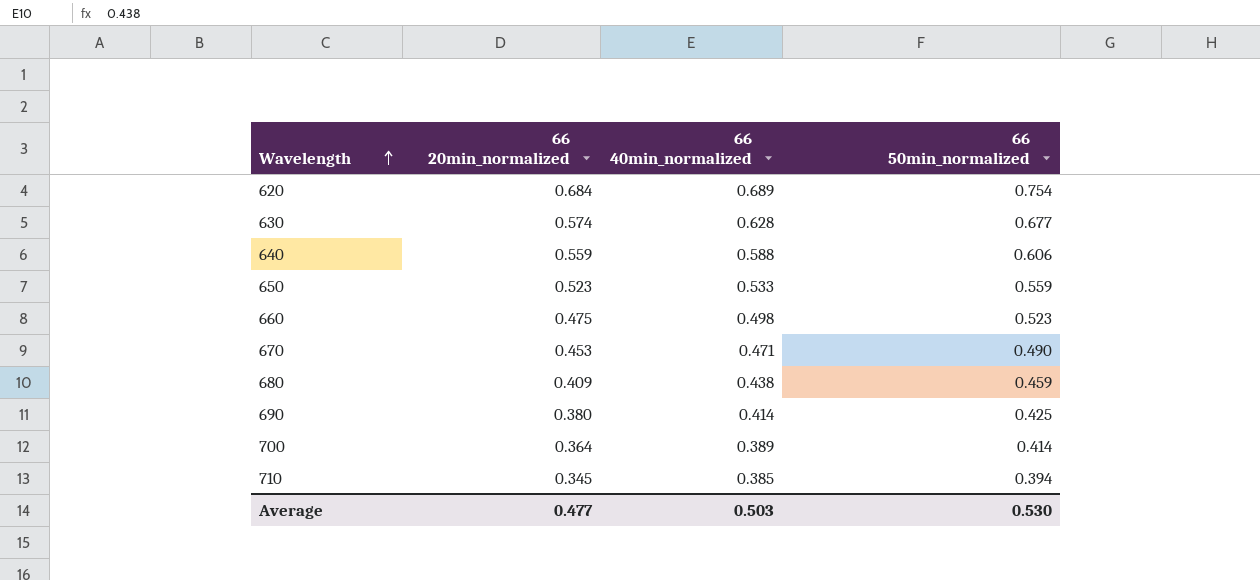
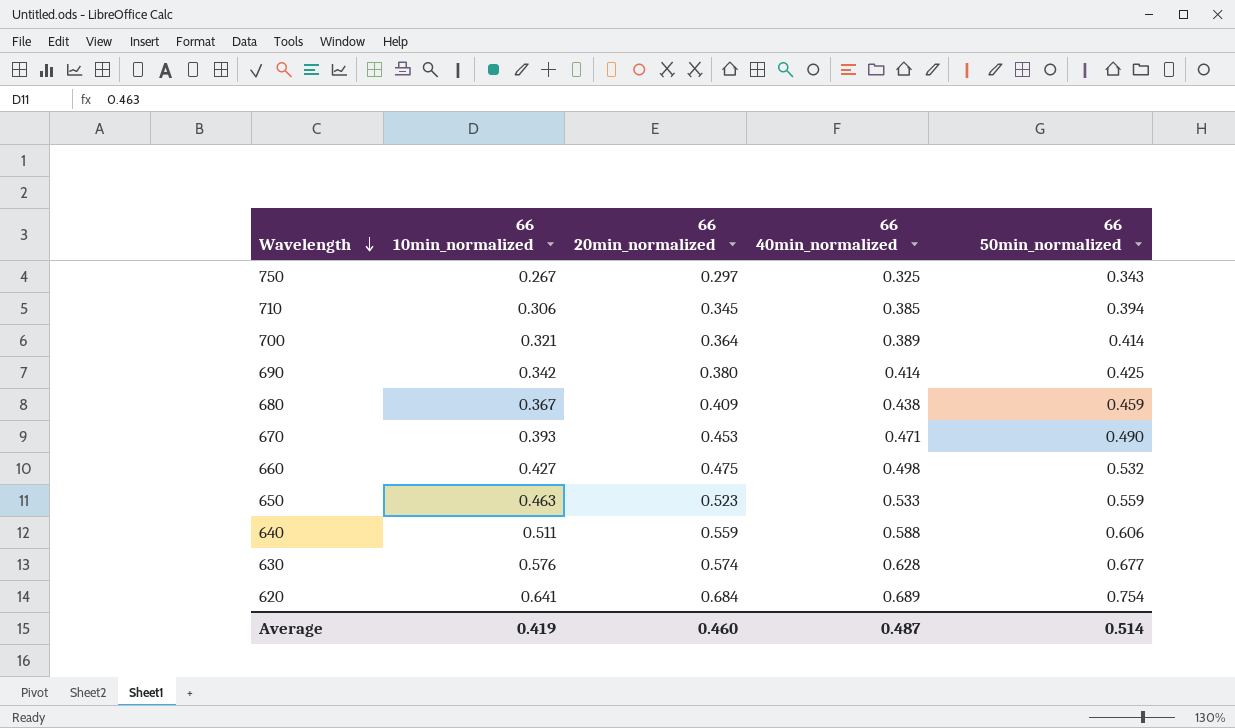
row order: Wavelength ascending -> Wavelength descending
column 66 10min_normalized | position: none -> 2
row 750: none -> 0.267 | 0.297 | 0.325 | 0.343
660 | 66 50min_normalized: 0.523 -> 0.532
Average | 66 20min_normalized: 0.477 -> 0.460
Average | 66 40min_normalized: 0.503 -> 0.487
Average | 66 50min_normalized: 0.530 -> 0.514

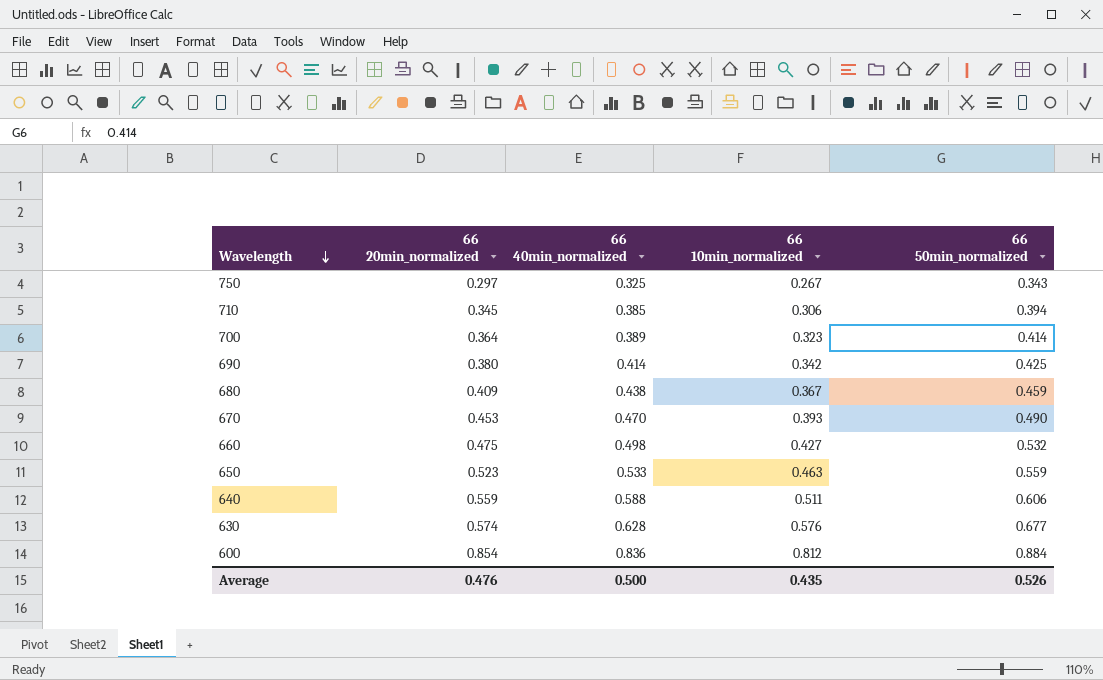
column 66 10min_normalized | position: 2 -> 4
row 620: 0.641 | 0.684 | 0.689 | 0.754 -> none
700 | 66 10min_normalized: 0.321 -> 0.323
670 | 66 40min_normalized: 0.471 -> 0.470
row 600: none -> 0.854 | 0.836 | 0.812 | 0.884
Average | 66 20min_normalized: 0.460 -> 0.476
Average | 66 40min_normalized: 0.487 -> 0.500
Average | 66 10min_normalized: 0.419 -> 0.435
Average | 66 50min_normalized: 0.514 -> 0.526

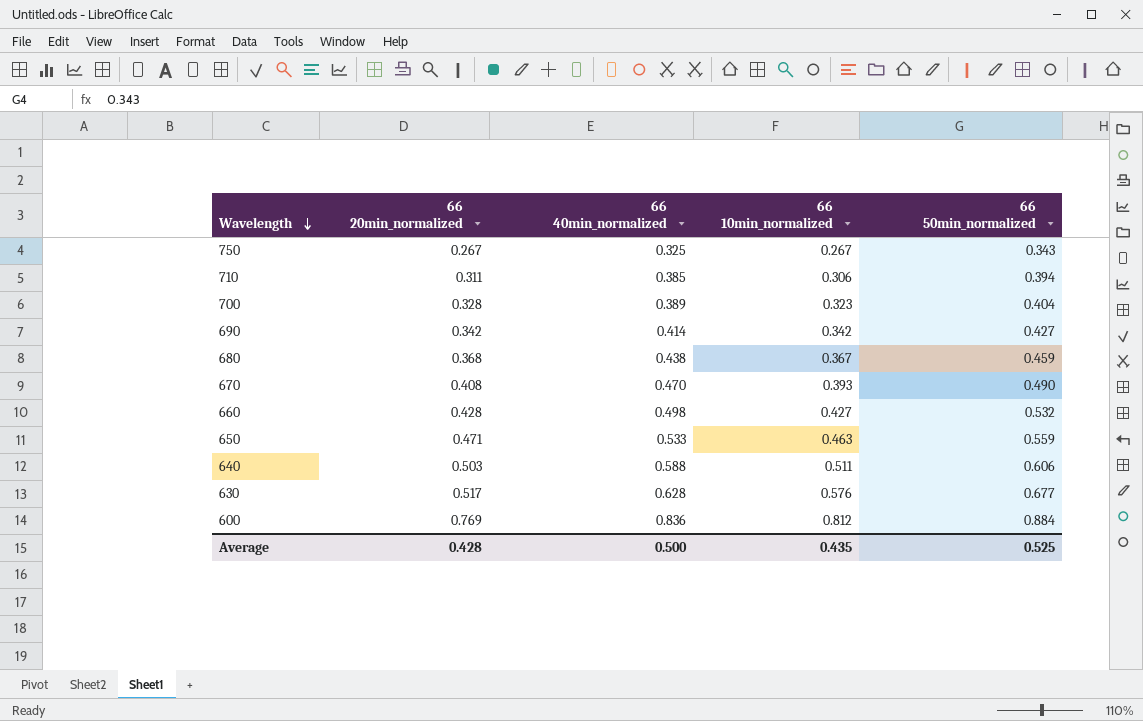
750 | 66 20min_normalized: 0.297 -> 0.267
710 | 66 20min_normalized: 0.345 -> 0.311
700 | 66 20min_normalized: 0.364 -> 0.328
700 | 66 50min_normalized: 0.414 -> 0.404
690 | 66 20min_normalized: 0.380 -> 0.342
690 | 66 50min_normalized: 0.425 -> 0.427
680 | 66 20min_normalized: 0.409 -> 0.368
670 | 66 20min_normalized: 0.453 -> 0.408
660 | 66 20min_normalized: 0.475 -> 0.428
650 | 66 20min_normalized: 0.523 -> 0.471
640 | 66 20min_normalized: 0.559 -> 0.503
630 | 66 20min_normalized: 0.574 -> 0.517
600 | 66 20min_normalized: 0.854 -> 0.769
Average | 66 20min_normalized: 0.476 -> 0.428
Average | 66 50min_normalized: 0.526 -> 0.525

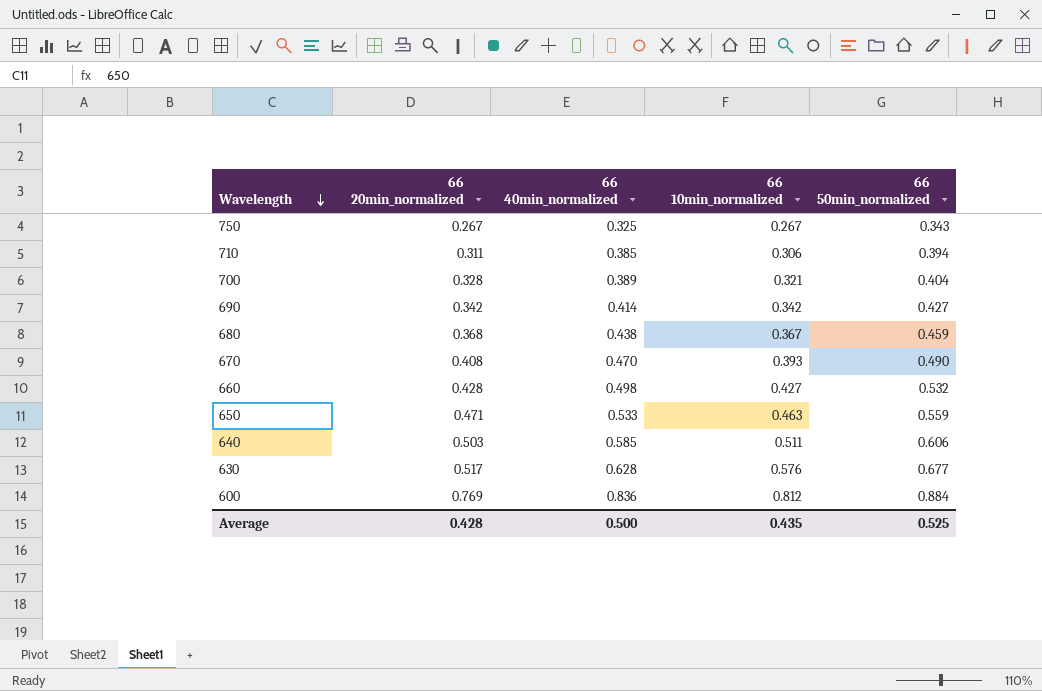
700 | 66 10min_normalized: 0.323 -> 0.321
640 | 66 40min_normalized: 0.588 -> 0.585

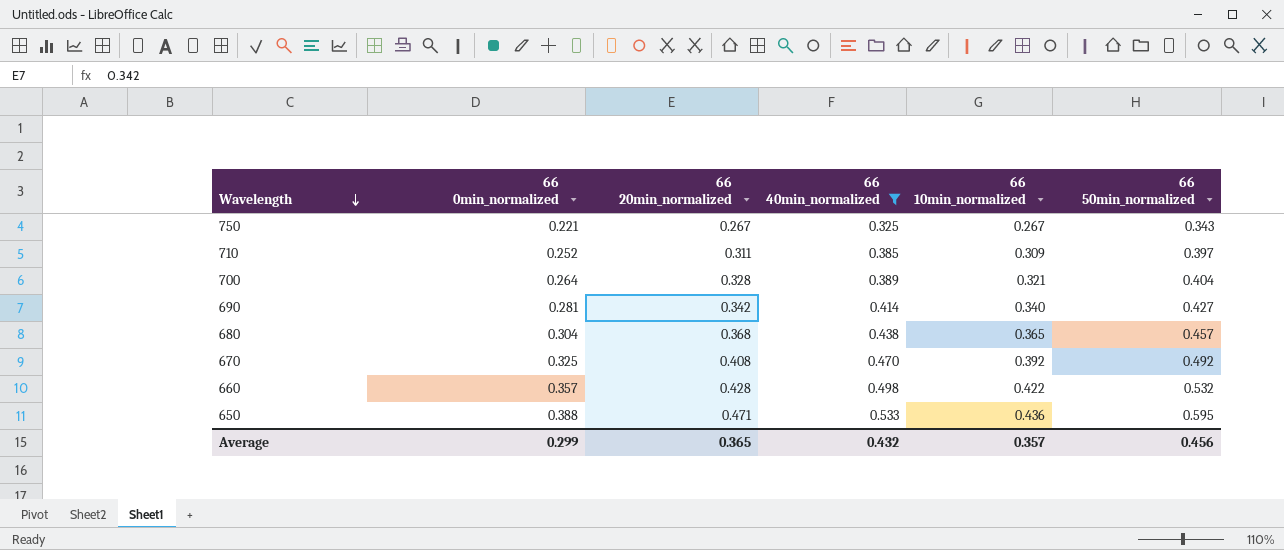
filter: none -> 66 40min_normalized <= 0.533
column 66 0min_normalized | position: none -> 2
710 | 66 10min_normalized: 0.306 -> 0.309
710 | 66 50min_normalized: 0.394 -> 0.397
690 | 66 10min_normalized: 0.342 -> 0.340
680 | 66 10min_normalized: 0.367 -> 0.365
680 | 66 50min_normalized: 0.459 -> 0.457
670 | 66 10min_normalized: 0.393 -> 0.392
670 | 66 50min_normalized: 0.490 -> 0.492
660 | 66 10min_normalized: 0.427 -> 0.422
650 | 66 10min_normalized: 0.463 -> 0.436
650 | 66 50min_normalized: 0.559 -> 0.595
Average | 66 20min_normalized: 0.428 -> 0.365
Average | 66 40min_normalized: 0.500 -> 0.432
Average | 66 10min_normalized: 0.435 -> 0.357
Average | 66 50min_normalized: 0.525 -> 0.456

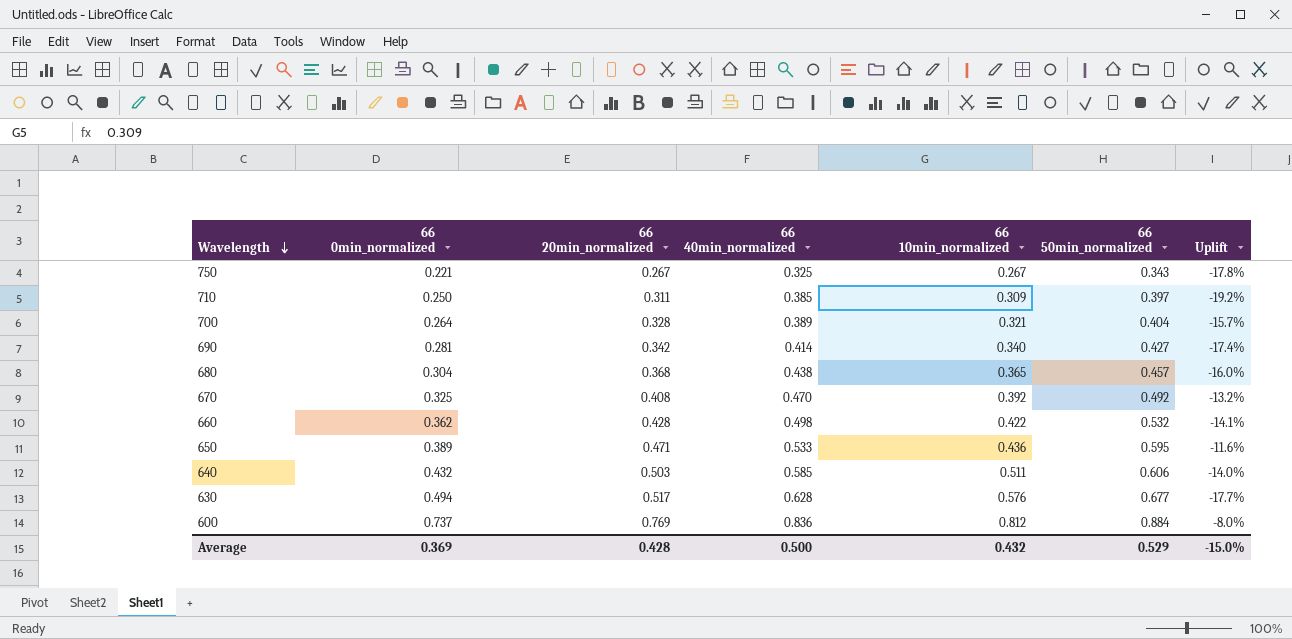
filter: 66 40min_normalized <= 0.533 -> none
column Uplift | formula: none -> ([66 20min_normalized] - [66 40min_normalized]) / [66 40min_normalized]
710 | 66 0min_normalized: 0.252 -> 0.250
660 | 66 0min_normalized: 0.357 -> 0.362
650 | 66 0min_normalized: 0.388 -> 0.389
Average | 66 0min_normalized: 0.299 -> 0.369
Average | 66 20min_normalized: 0.365 -> 0.428
Average | 66 40min_normalized: 0.432 -> 0.500
Average | 66 10min_normalized: 0.357 -> 0.432
Average | 66 50min_normalized: 0.456 -> 0.529

